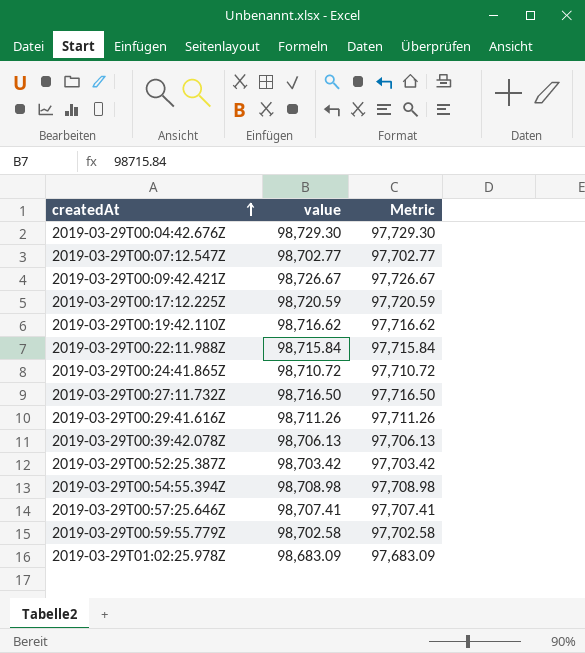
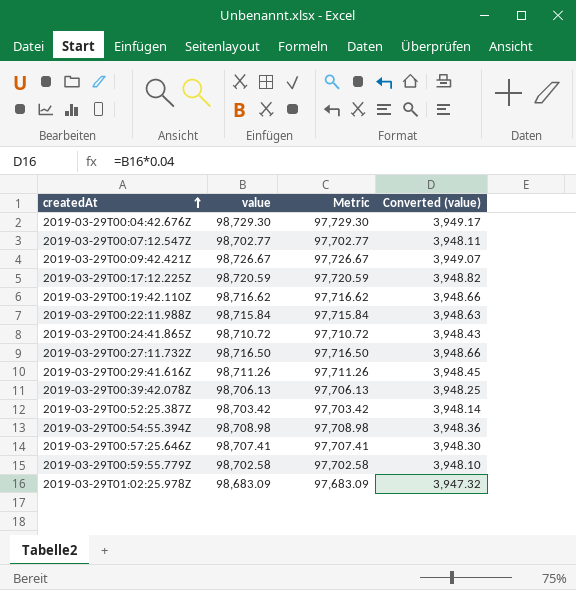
column Converted (value) | formula: none -> [value] * 0.04

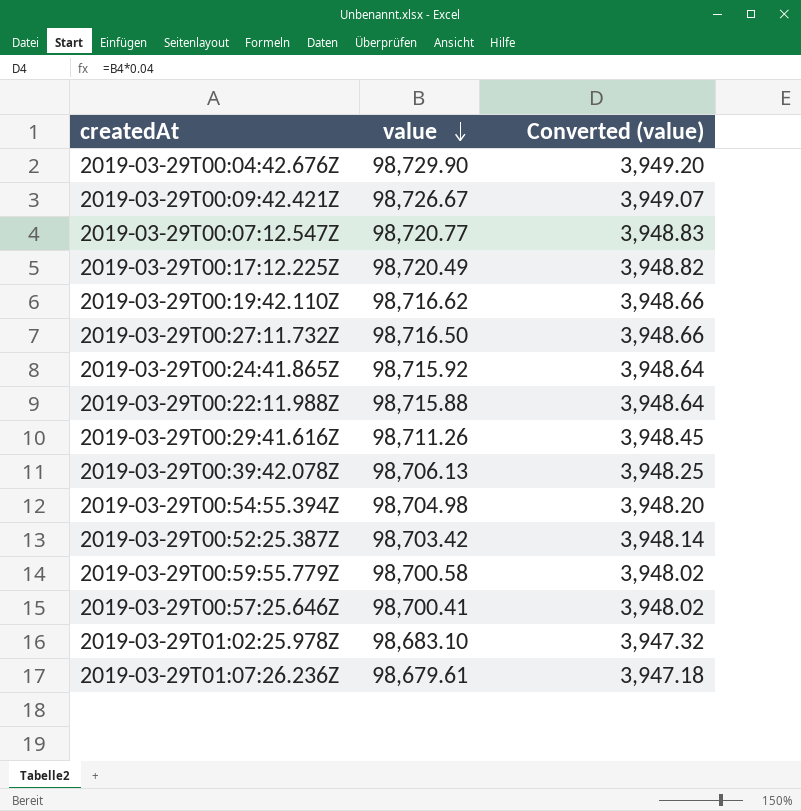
row order: createdAt ascending -> value descending
column Metric | formula: [value] - 1000 -> none
2019-03-29T00:04:42.676Z | value: 98,729.30 -> 98,729.90
2019-03-29T00:04:42.676Z | Converted (value): 3,949.17 -> 3,949.20
2019-03-29T00:07:12.547Z | value: 98,702.77 -> 98,720.77
2019-03-29T00:07:12.547Z | Converted (value): 3,948.11 -> 3,948.83
2019-03-29T00:17:12.225Z | value: 98,720.59 -> 98,720.49
2019-03-29T00:24:41.865Z | value: 98,710.72 -> 98,715.92
2019-03-29T00:24:41.865Z | Converted (value): 3,948.43 -> 3,948.64
2019-03-29T00:22:11.988Z | value: 98,715.84 -> 98,715.88
2019-03-29T00:22:11.988Z | Converted (value): 3,948.63 -> 3,948.64
2019-03-29T00:54:55.394Z | value: 98,708.98 -> 98,704.98
2019-03-29T00:54:55.394Z | Converted (value): 3,948.36 -> 3,948.20
2019-03-29T00:59:55.779Z | value: 98,702.58 -> 98,700.58
2019-03-29T00:59:55.779Z | Converted (value): 3,948.10 -> 3,948.02
2019-03-29T00:57:25.646Z | value: 98,707.41 -> 98,700.41
2019-03-29T00:57:25.646Z | Converted (value): 3,948.30 -> 3,948.02
2019-03-29T01:02:25.978Z | value: 98,683.09 -> 98,683.10
row 2019-03-29T01:07:26.236Z: none -> 98,679.61 | 3,947.18

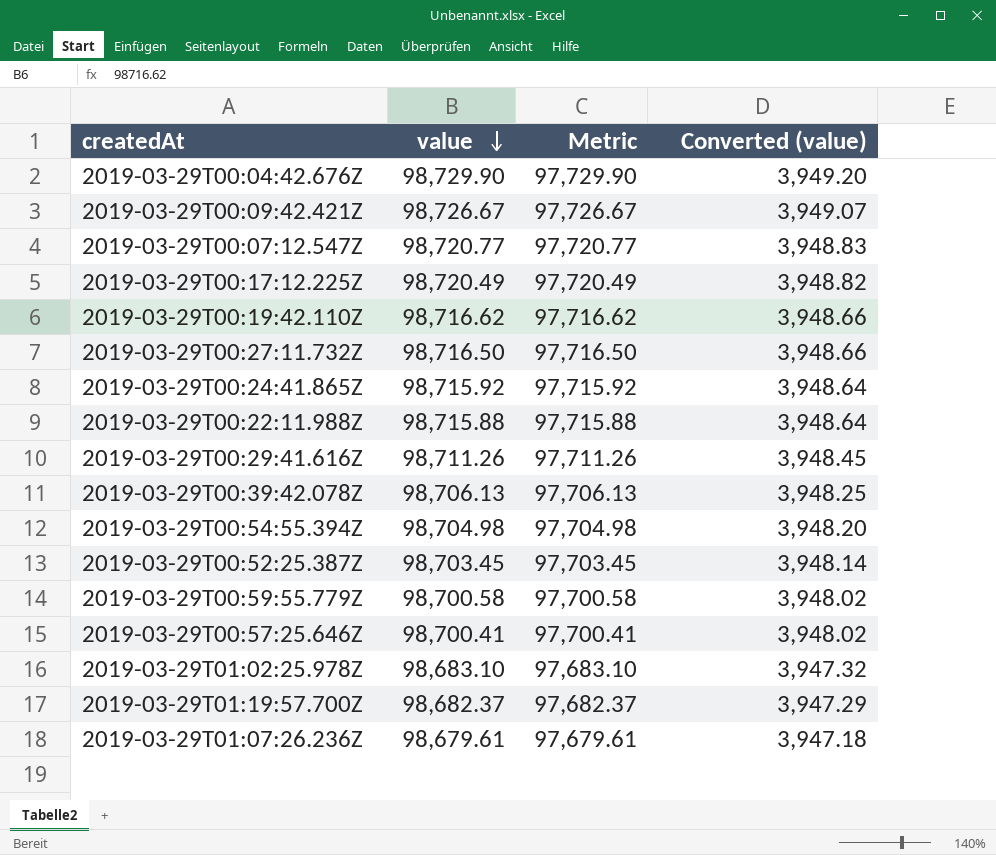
column Metric | formula: none -> [value] - 1000
2019-03-29T00:52:25.387Z | value: 98,703.42 -> 98,703.45
row 2019-03-29T01:19:57.700Z: none -> 98,682.37 | 97,682.37 | 3,947.29

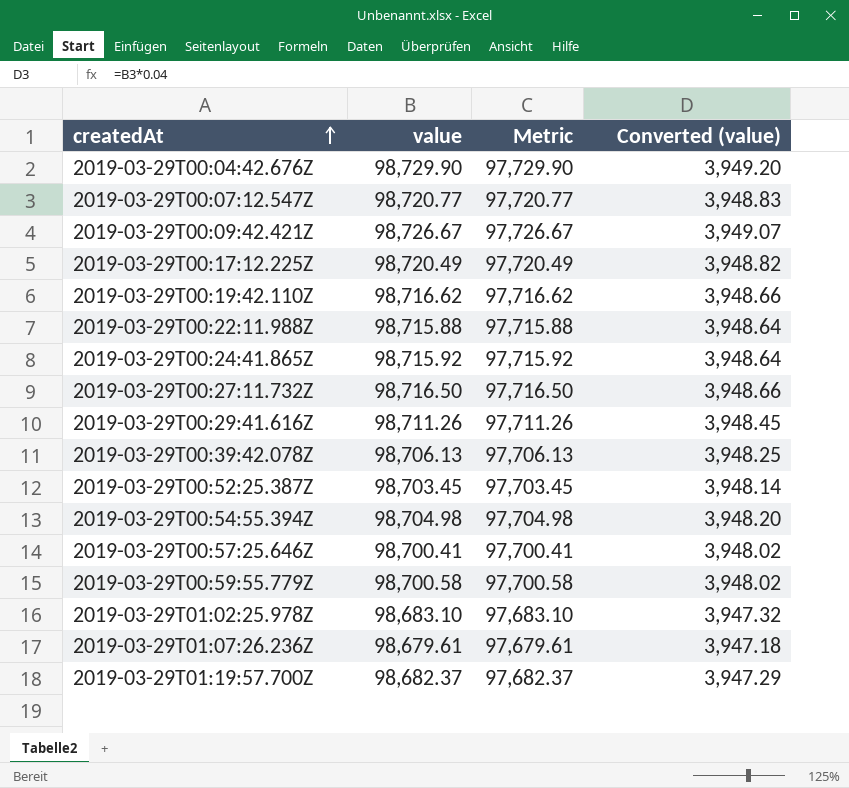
row order: value descending -> createdAt ascending

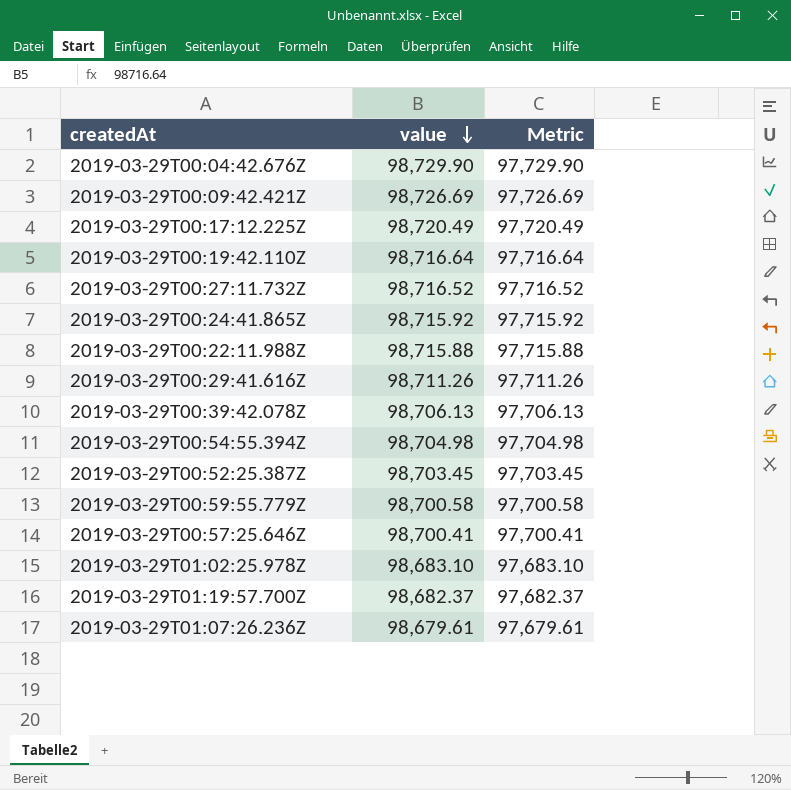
row order: createdAt ascending -> value descending
column Converted (value) | formula: [value] * 0.04 -> none
row 2019-03-29T00:07:12.547Z: 98,720.77 | 97,720.77 | 3,948.83 -> none
2019-03-29T00:09:42.421Z | value: 98,726.67 -> 98,726.69
2019-03-29T00:09:42.421Z | Metric: 97,726.67 -> 97,726.69
2019-03-29T00:19:42.110Z | value: 98,716.62 -> 98,716.64
2019-03-29T00:19:42.110Z | Metric: 97,716.62 -> 97,716.64
2019-03-29T00:27:11.732Z | value: 98,716.50 -> 98,716.52
2019-03-29T00:27:11.732Z | Metric: 97,716.50 -> 97,716.52

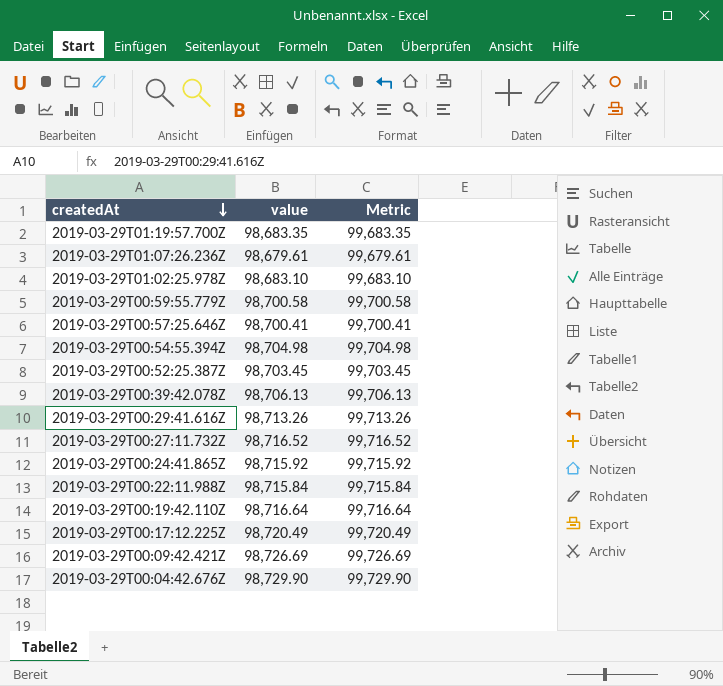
row order: value descending -> createdAt descending
column Metric | formula: [value] - 1000 -> [value] + 1000
2019-03-29T01:19:57.700Z | value: 98,682.37 -> 98,683.35
2019-03-29T00:29:41.616Z | value: 98,711.26 -> 98,713.26
2019-03-29T00:22:11.988Z | value: 98,715.88 -> 98,715.84

